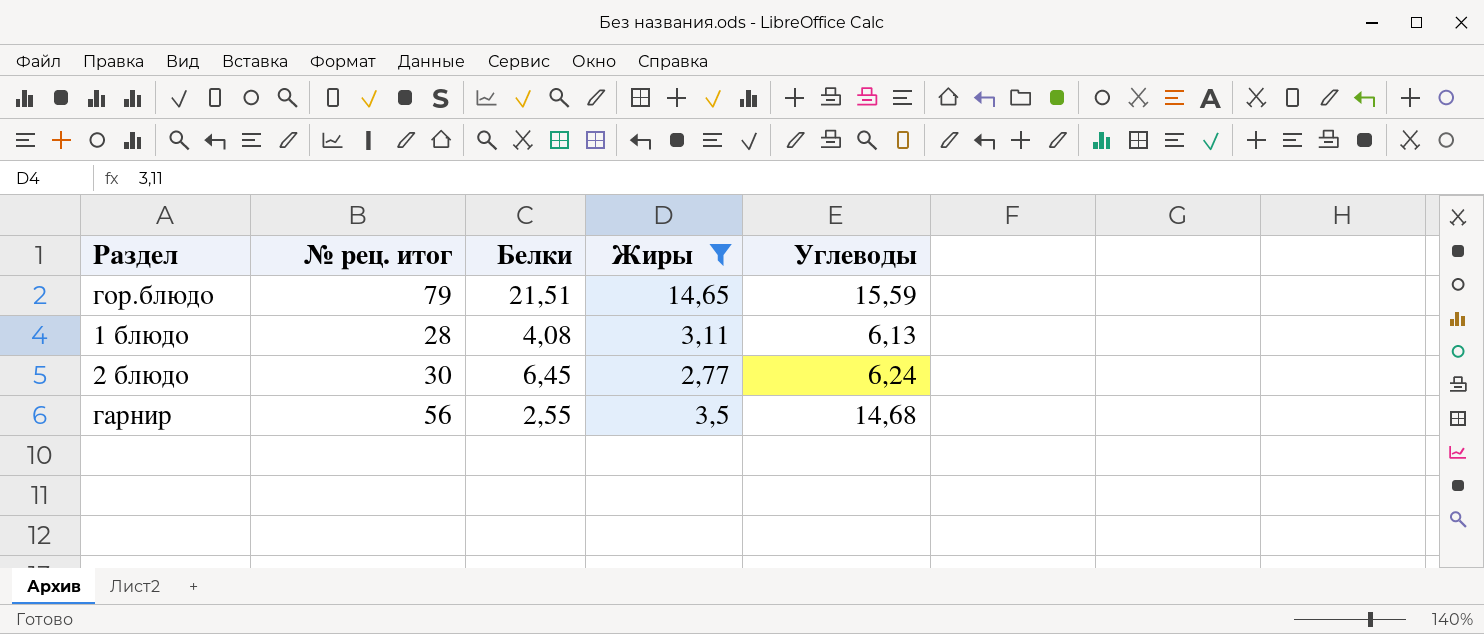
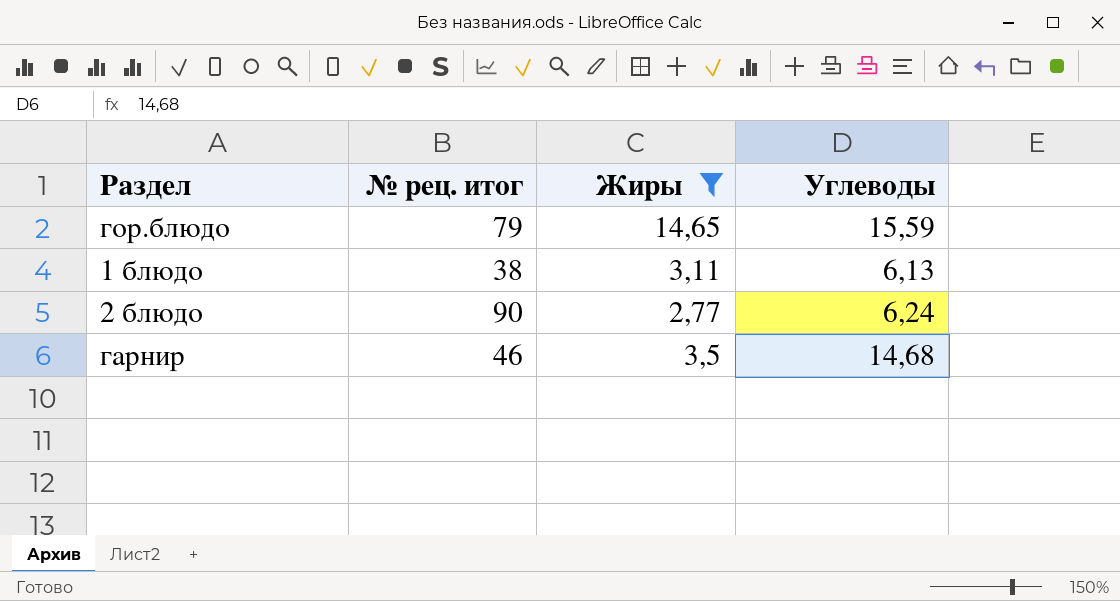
column Белки | position: 3 -> none
1 блюдо | № рец. итог: 28 -> 38
2 блюдо | № рец. итог: 30 -> 90
гарнир | № рец. итог: 56 -> 46

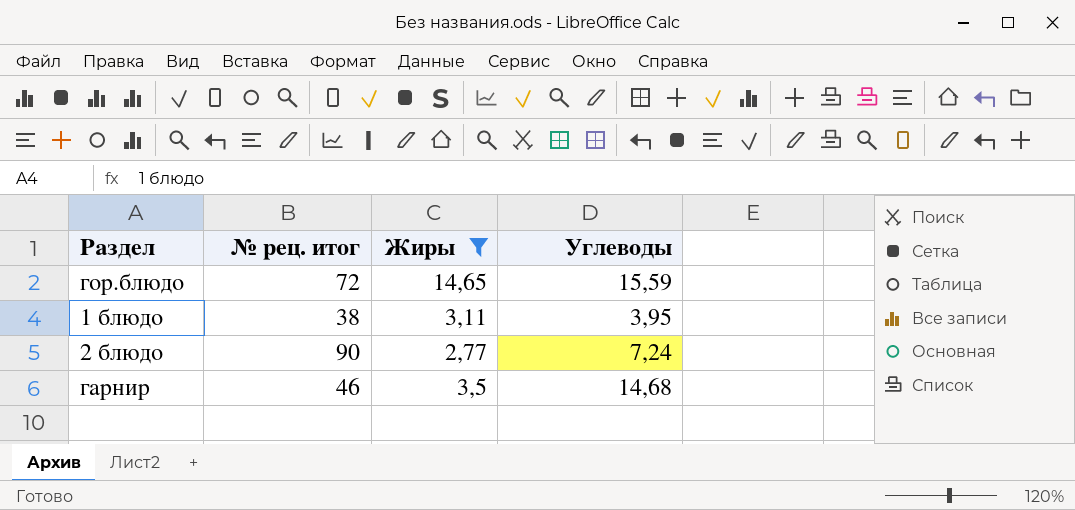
гор.блюдо | № рец. итог: 79 -> 72
1 блюдо | Углеводы: 6,13 -> 3,95
2 блюдо | Углеводы: 6,24 -> 7,24

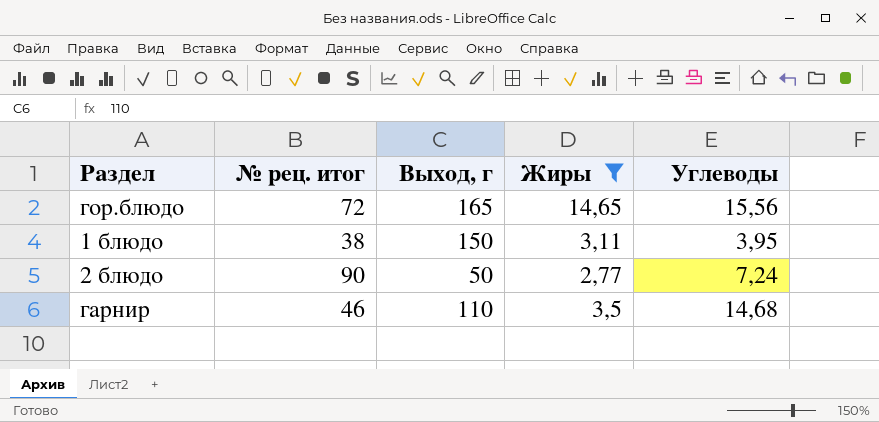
column Выход, г | position: none -> 3
гор.блюдо | Углеводы: 15,59 -> 15,56

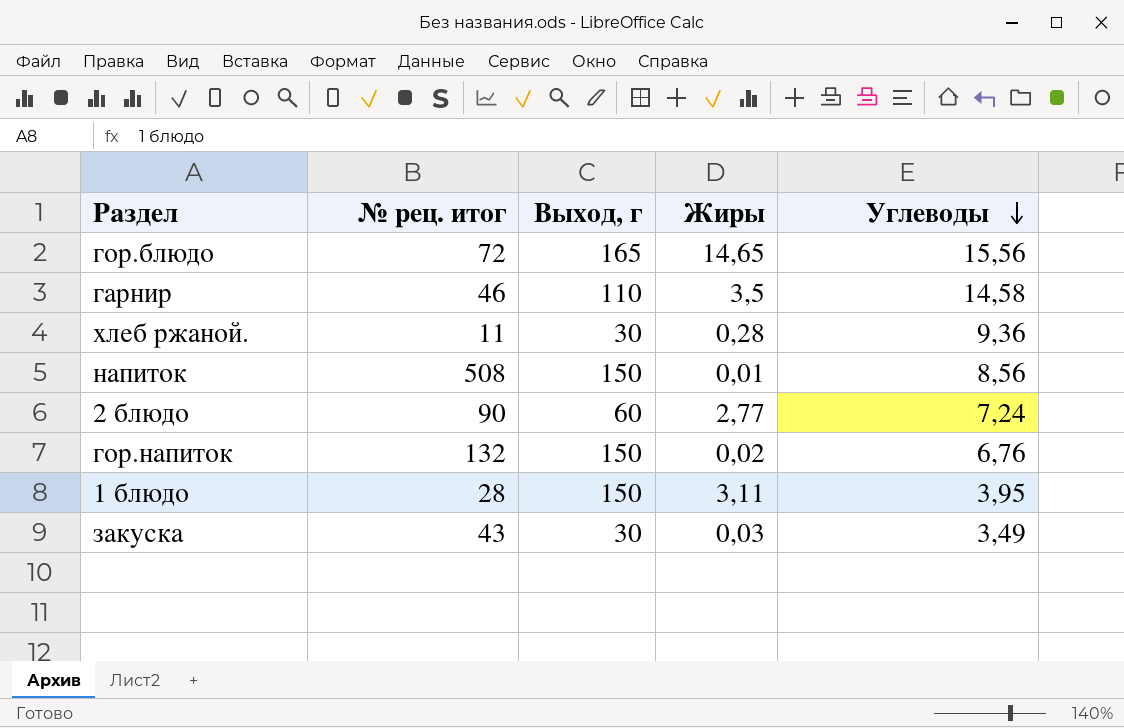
filter: Жиры >= 2,77 -> none
row order: none -> Углеводы descending
гарнир | Углеводы: 14,68 -> 14,58
2 блюдо | Выход, г: 50 -> 60
1 блюдо | № рец. итог: 38 -> 28

